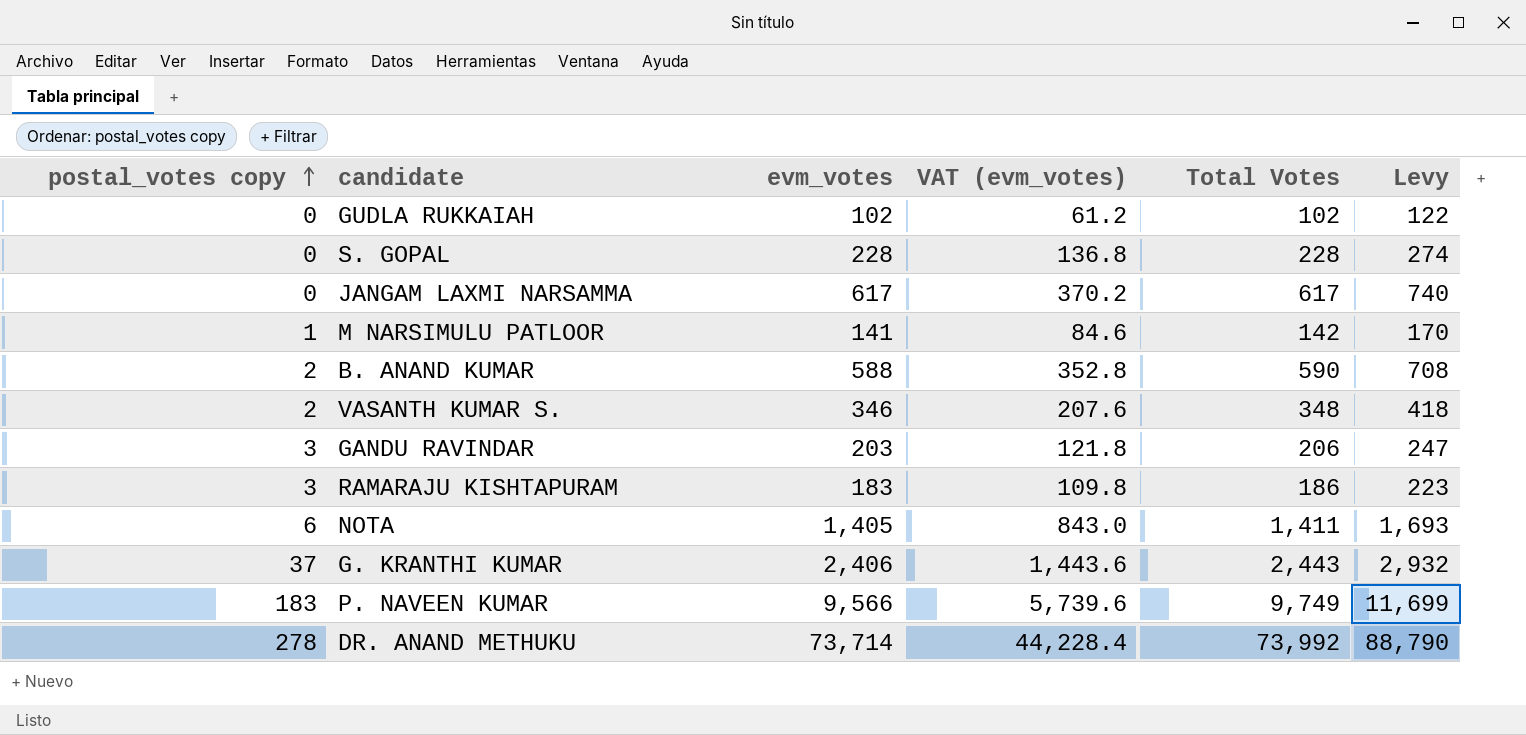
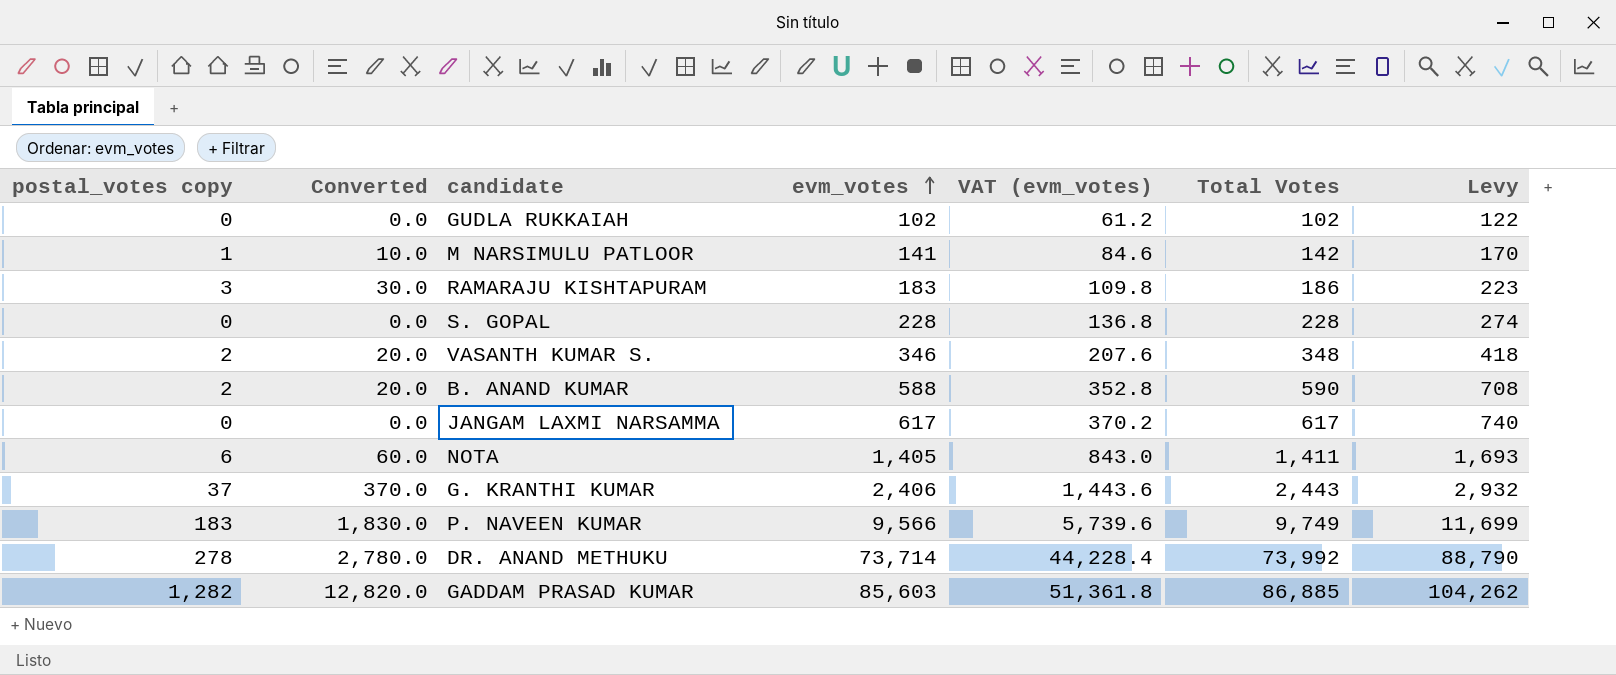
row order: postal_votes copy ascending -> evm_votes ascending
column Converted | formula: none -> [postal_votes copy] * 10
row GANDU RAVINDAR: 3 | 203 | 121.8 | 206 | 247 -> none
row GADDAM PRASAD KUMAR: none -> 1,282 | 12,820.0 | 85,603 | 51,361.8 | 86,885 | 104,262

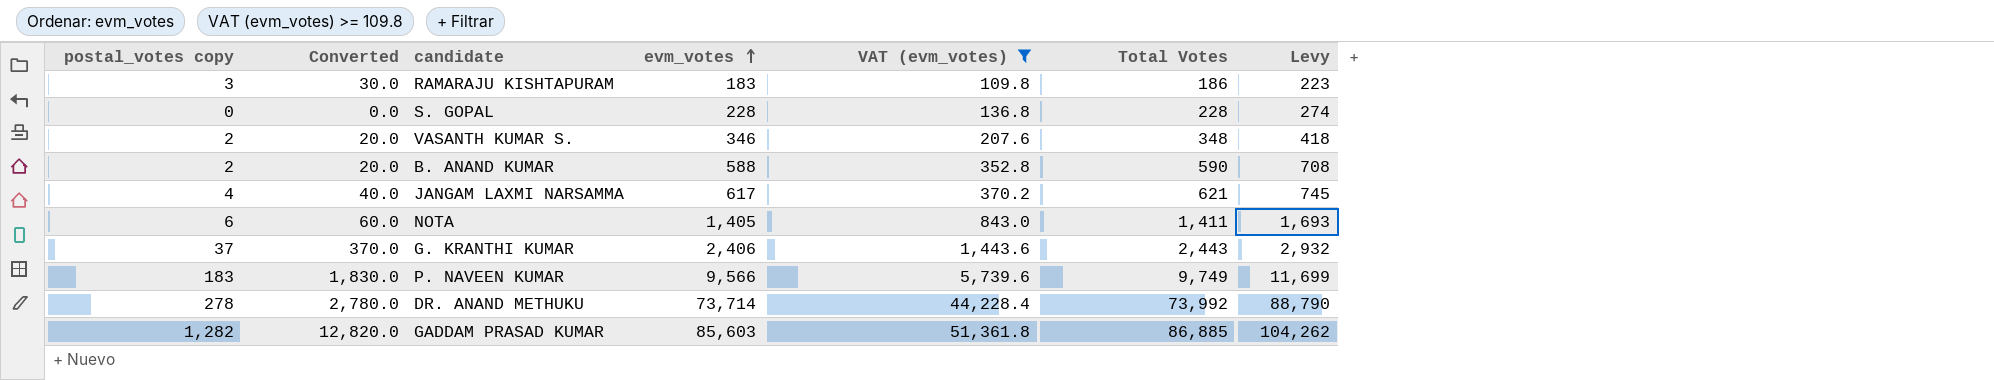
filter: none -> VAT (evm_votes) >= 109.8
JANGAM LAXMI NARSAMMA | postal_votes copy: 0 -> 4
JANGAM LAXMI NARSAMMA | Converted: 0.0 -> 40.0
JANGAM LAXMI NARSAMMA | Total Votes: 617 -> 621
JANGAM LAXMI NARSAMMA | Levy: 740 -> 745

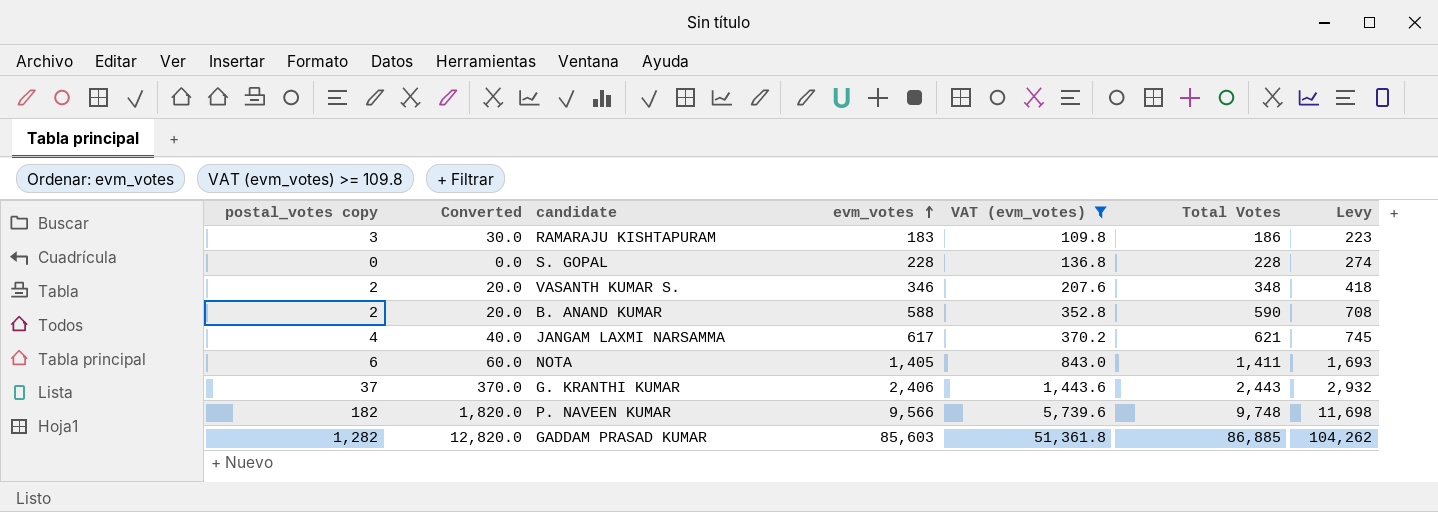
row DR. ANAND METHUKU: 278 | 2,780.0 | 73,714 | 44,228.4 | 73,992 | 88,790 -> none
P. NAVEEN KUMAR | postal_votes copy: 183 -> 182
P. NAVEEN KUMAR | Converted: 1,830.0 -> 1,820.0
P. NAVEEN KUMAR | Total Votes: 9,749 -> 9,748
P. NAVEEN KUMAR | Levy: 11,699 -> 11,698

